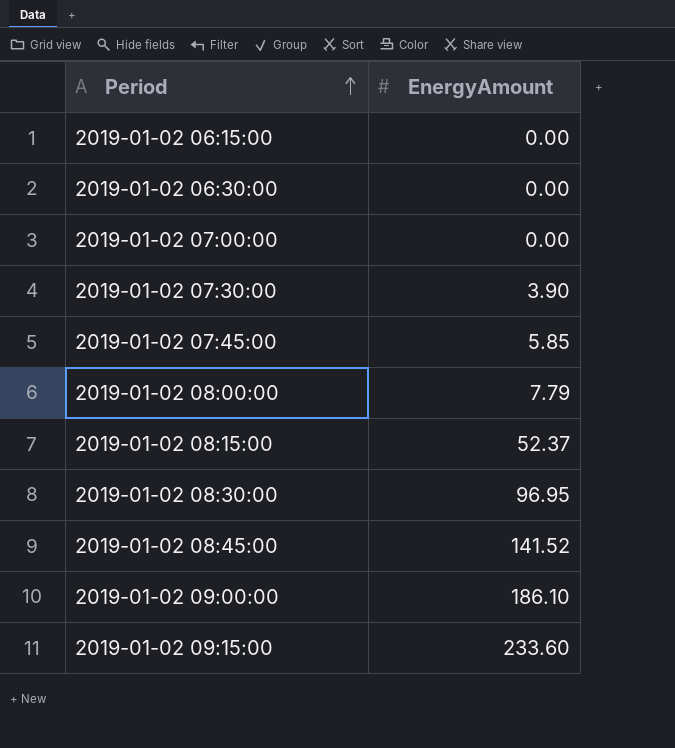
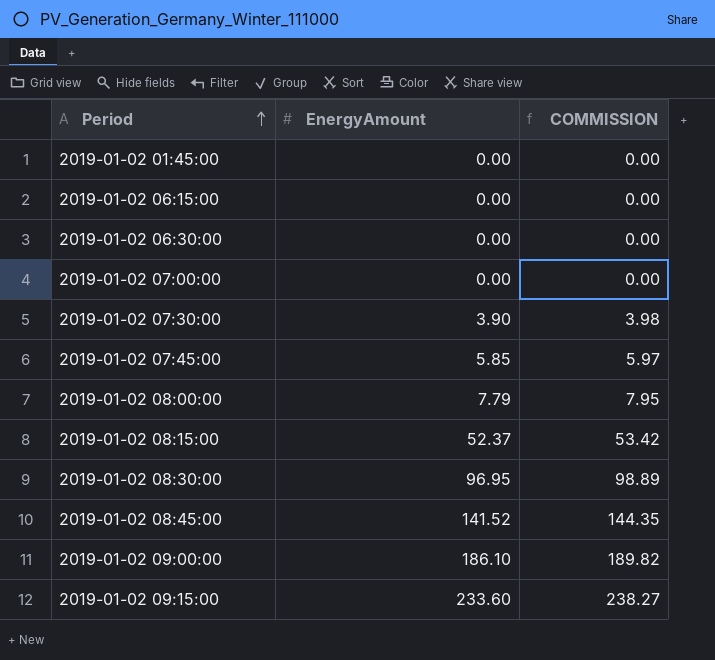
column COMMISSION | formula: none -> [EnergyAmount] * 1.02
row 2019-01-02 01:45:00: none -> 0.00 | 0.00

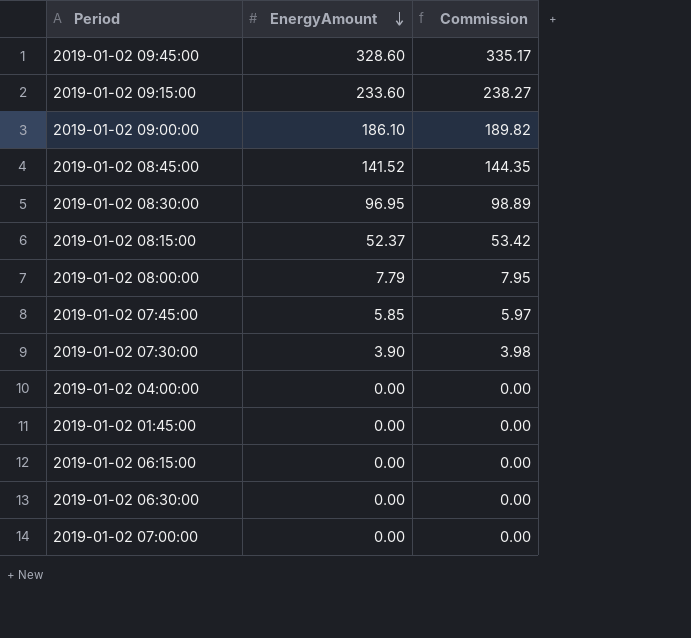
row order: Period ascending -> EnergyAmount descending
column name: COMMISSION -> Commission
row 2019-01-02 09:45:00: none -> 328.60 | 335.17
row 2019-01-02 04:00:00: none -> 0.00 | 0.00

